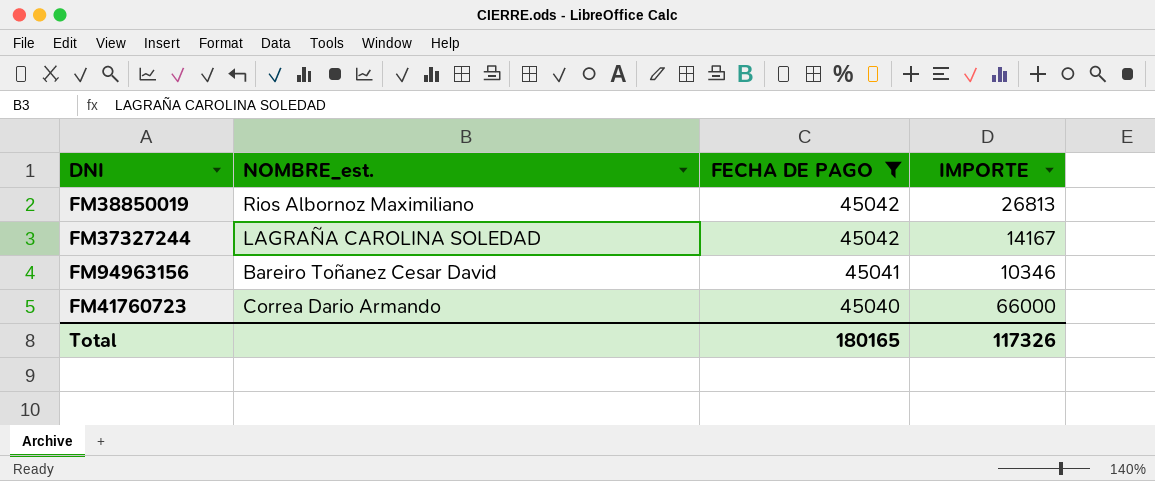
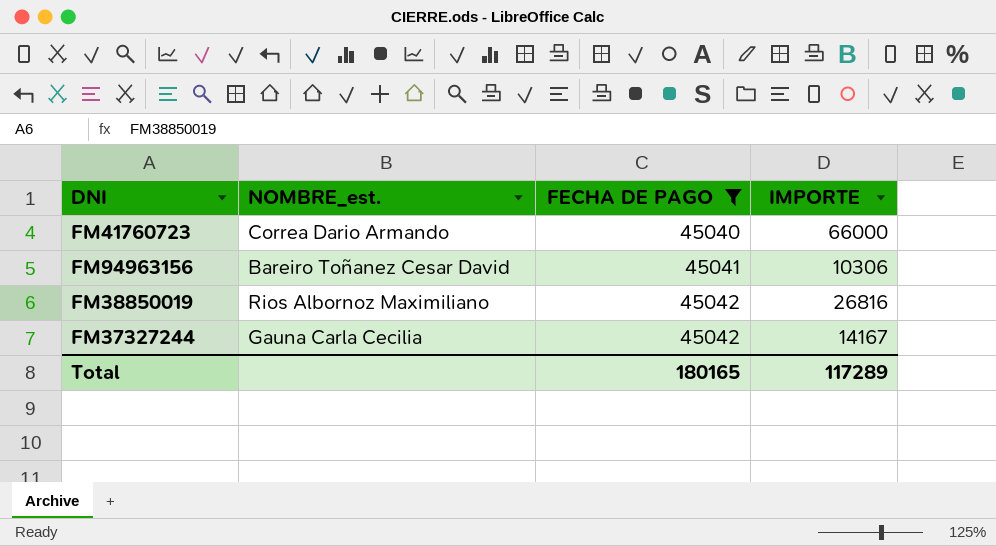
row order: FECHA DE PAGO descending -> FECHA DE PAGO ascending
FM94963156 | IMPORTE: 10346 -> 10306
FM38850019 | IMPORTE: 26813 -> 26816
FM37327244 | NOMBRE_est.: LAGRAÑA CAROLINA SOLEDAD -> Gauna Carla Cecilia
Total | IMPORTE: 117326 -> 117289

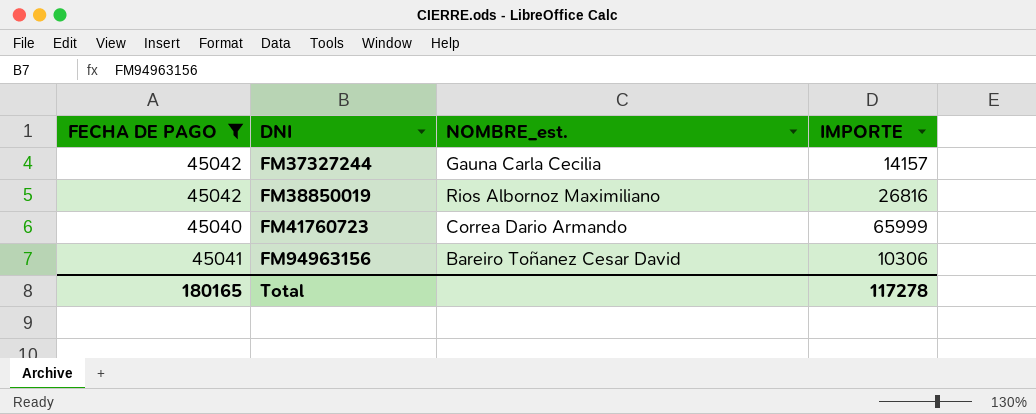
row order: FECHA DE PAGO ascending -> DNI ascending
column FECHA DE PAGO | position: 3 -> 1
FM37327244 | IMPORTE: 14167 -> 14157
FM41760723 | IMPORTE: 66000 -> 65999
Total | IMPORTE: 117289 -> 117278

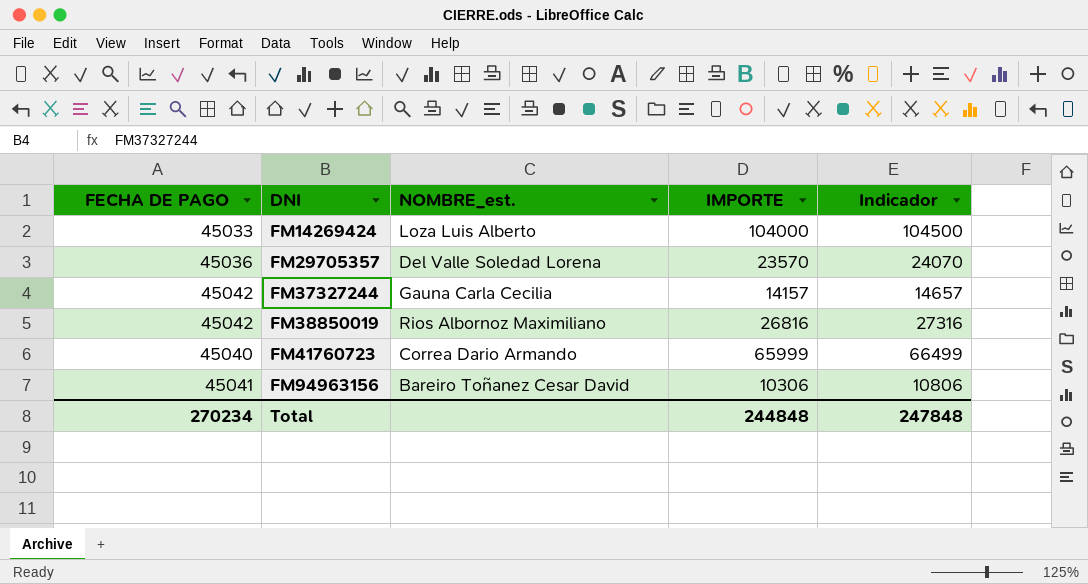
filter: FECHA DE PAGO >= 45040 -> none
column Indicador | formula: none -> [IMPORTE] + 500
Total | FECHA DE PAGO: 180165 -> 270234
Total | IMPORTE: 117278 -> 244848

